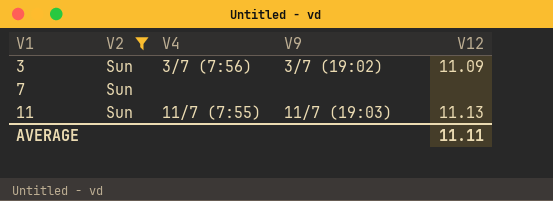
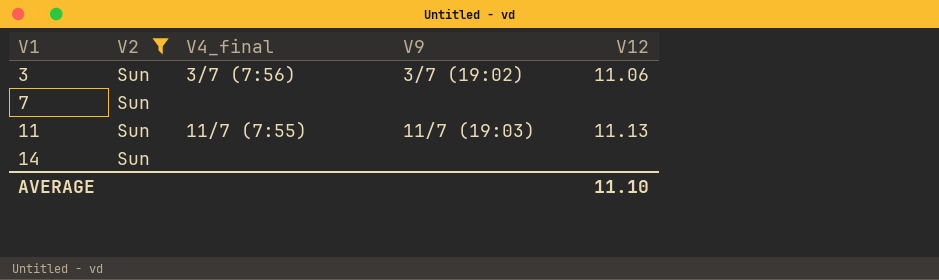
column name: V4 -> V4_final
3 | V12: 11.09 -> 11.06
row 14: none -> Sun | none | none | none
AVERAGE | V12: 11.11 -> 11.10

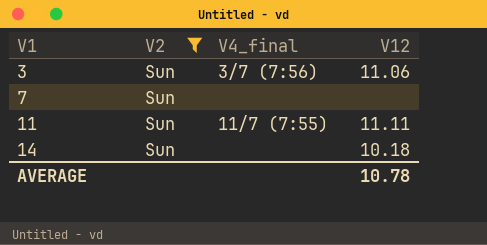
column V9 | position: 4 -> none
11 | V12: 11.13 -> 11.11
14 | V12: none -> 10.18
AVERAGE | V12: 11.10 -> 10.78

